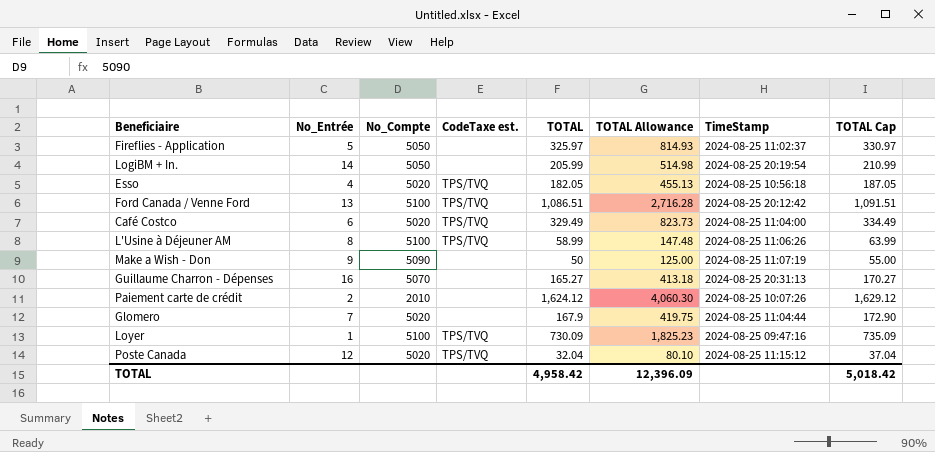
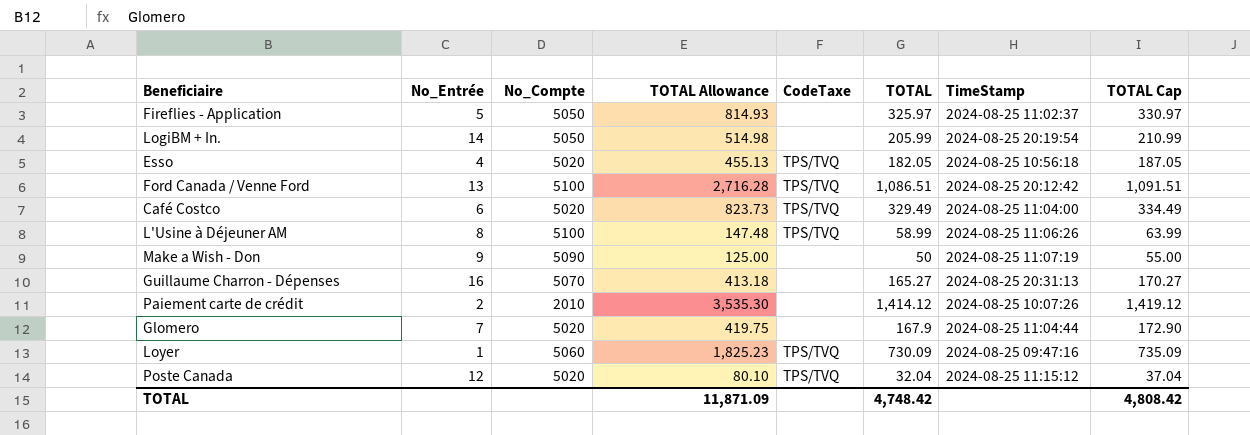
column TOTAL Allowance | position: 6 -> 4
column name: CodeTaxe est. -> CodeTaxe
Paiement carte de crédit | TOTAL Allowance: 4,060.30 -> 3,535.30
Paiement carte de crédit | TOTAL: 1,624.12 -> 1,414.12
Paiement carte de crédit | TOTAL Cap: 1,629.12 -> 1,419.12
Loyer | No_Compte: 5100 -> 5060
TOTAL | TOTAL Allowance: 12,396.09 -> 11,871.09
TOTAL | TOTAL: 4,958.42 -> 4,748.42
TOTAL | TOTAL Cap: 5,018.42 -> 4,808.42

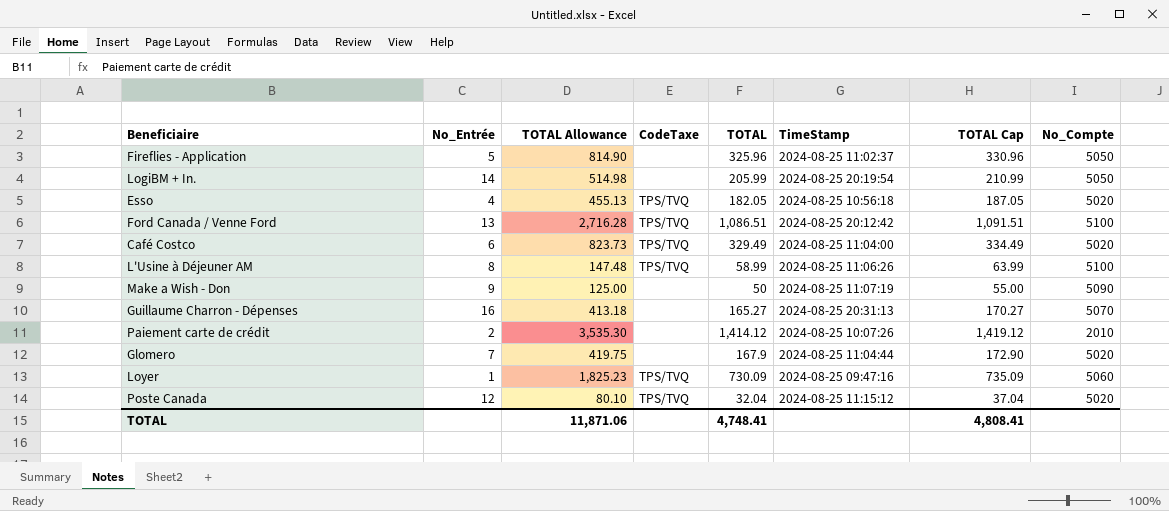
column No_Compte | position: 3 -> 8
Fireflies - Application | TOTAL Allowance: 814.93 -> 814.90
Fireflies - Application | TOTAL: 325.97 -> 325.96
Fireflies - Application | TOTAL Cap: 330.97 -> 330.96
TOTAL | TOTAL Allowance: 11,871.09 -> 11,871.06
TOTAL | TOTAL: 4,748.42 -> 4,748.41
TOTAL | TOTAL Cap: 4,808.42 -> 4,808.41

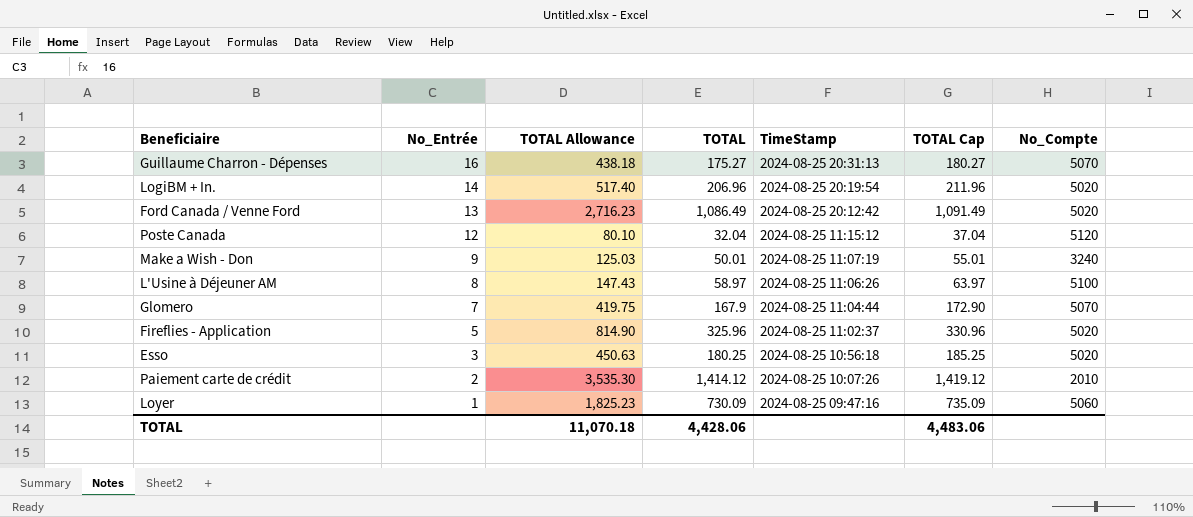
row order: none -> No_Entrée descending
column CodeTaxe | position: 4 -> none
row Café Costco: 6 | 823.73 | TPS/TVQ | 329.49 | 2024-08-25 11:04:00 | 334.49 | 5020 -> none
Guillaume Charron - Dépenses | TOTAL Allowance: 413.18 -> 438.18
Guillaume Charron - Dépenses | TOTAL: 165.27 -> 175.27
Guillaume Charron - Dépenses | TOTAL Cap: 170.27 -> 180.27
LogiBM + In. | TOTAL Allowance: 514.98 -> 517.40
LogiBM + In. | TOTAL: 205.99 -> 206.96
LogiBM + In. | TOTAL Cap: 210.99 -> 211.96
LogiBM + In. | No_Compte: 5050 -> 5020
Ford Canada / Venne Ford | TOTAL Allowance: 2,716.28 -> 2,716.23
Ford Canada / Venne Ford | TOTAL: 1,086.51 -> 1,086.49
Ford Canada / Venne Ford | TOTAL Cap: 1,091.51 -> 1,091.49
Ford Canada / Venne Ford | No_Compte: 5100 -> 5020
Poste Canada | No_Compte: 5020 -> 5120
Make a Wish - Don | TOTAL Allowance: 125.00 -> 125.03
Make a Wish - Don | TOTAL: 50 -> 50.01
Make a Wish - Don | TOTAL Cap: 55.00 -> 55.01
Make a Wish - Don | No_Compte: 5090 -> 3240
L'Usine à Déjeuner AM | TOTAL Allowance: 147.48 -> 147.43
L'Usine à Déjeuner AM | TOTAL: 58.99 -> 58.97
L'Usine à Déjeuner AM | TOTAL Cap: 63.99 -> 63.97
Glomero | No_Compte: 5020 -> 5070
Fireflies - Application | No_Compte: 5050 -> 5020
Esso | No_Entrée: 4 -> 3
Esso | TOTAL Allowance: 455.13 -> 450.63
Esso | TOTAL: 182.05 -> 180.25
Esso | TOTAL Cap: 187.05 -> 185.25
TOTAL | TOTAL Allowance: 11,871.06 -> 11,070.18
TOTAL | TOTAL: 4,748.41 -> 4,428.06
TOTAL | TOTAL Cap: 4,808.41 -> 4,483.06

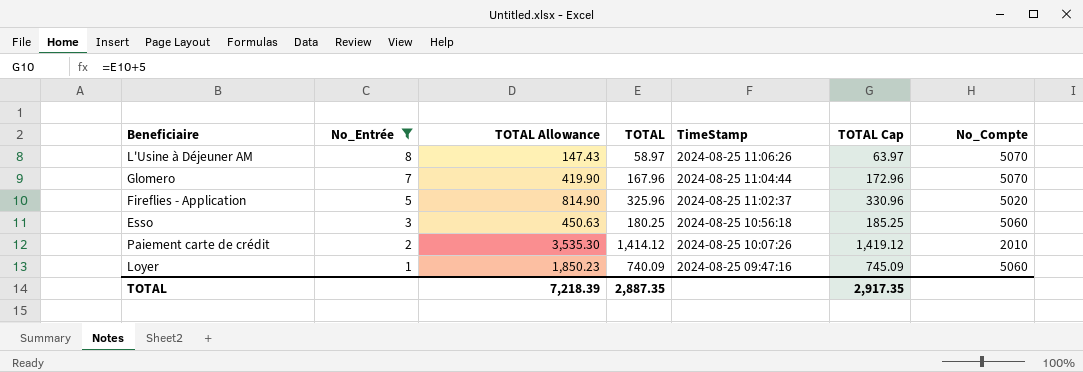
filter: none -> No_Entrée <= 8
L'Usine à Déjeuner AM | No_Compte: 5100 -> 5070
Glomero | TOTAL Allowance: 419.75 -> 419.90
Glomero | TOTAL: 167.9 -> 167.96
Glomero | TOTAL Cap: 172.90 -> 172.96
Esso | No_Compte: 5020 -> 5060
Loyer | TOTAL Allowance: 1,825.23 -> 1,850.23
Loyer | TOTAL: 730.09 -> 740.09
Loyer | TOTAL Cap: 735.09 -> 745.09
TOTAL | TOTAL Allowance: 11,070.18 -> 7,218.39
TOTAL | TOTAL: 4,428.06 -> 2,887.35
TOTAL | TOTAL Cap: 4,483.06 -> 2,917.35

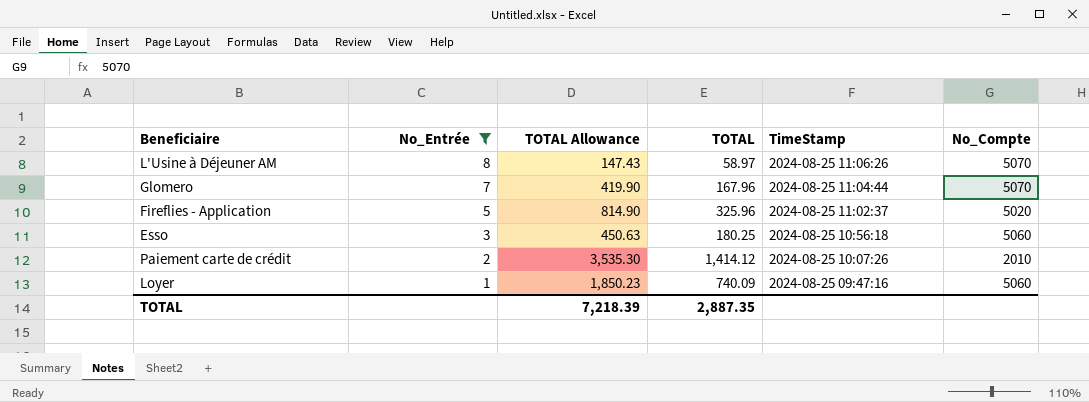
column TOTAL Cap | formula: [TOTAL] + 5 -> none

